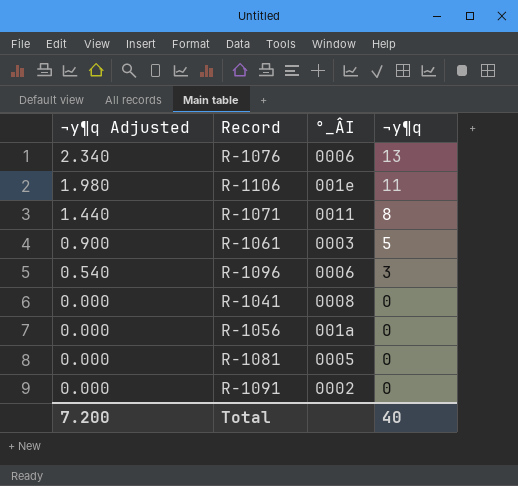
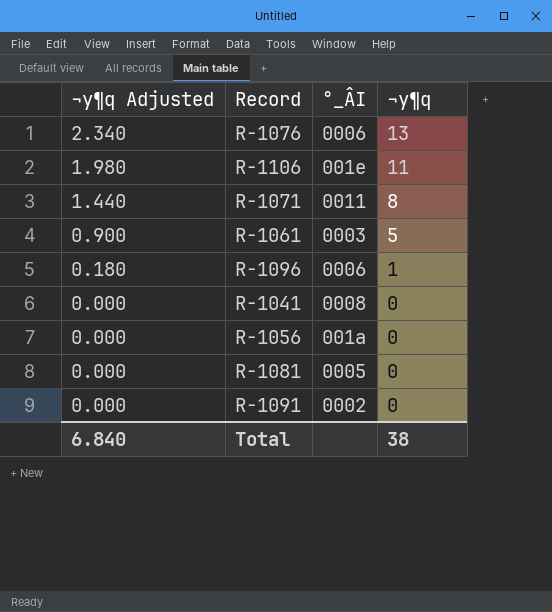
R-1096 | ¬y¶q Adjusted: 0.540 -> 0.180
R-1096 | ¬y¶q: 3 -> 1
Total | ¬y¶q Adjusted: 7.200 -> 6.840
Total | ¬y¶q: 40 -> 38

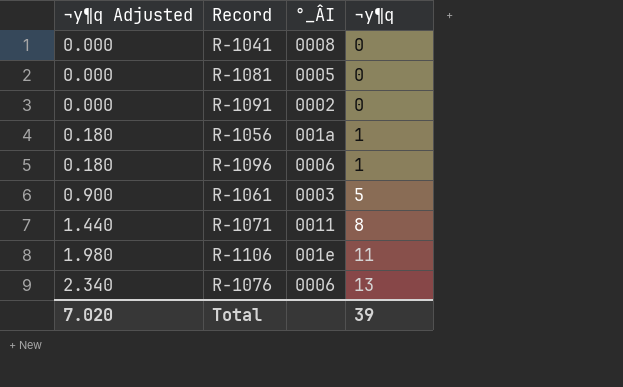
row order: ¬y¶q Adjusted descending -> ¬y¶q Adjusted ascending
R-1056 | ¬y¶q Adjusted: 0.000 -> 0.180
R-1056 | ¬y¶q: 0 -> 1
Total | ¬y¶q Adjusted: 6.840 -> 7.020
Total | ¬y¶q: 38 -> 39

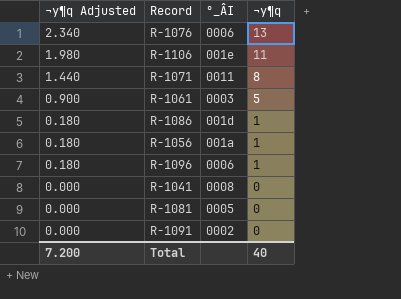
row order: ¬y¶q Adjusted ascending -> ¬y¶q Adjusted descending
row R-1086: none -> 0.180 | 001d | 1
Total | ¬y¶q Adjusted: 7.020 -> 7.200
Total | ¬y¶q: 39 -> 40

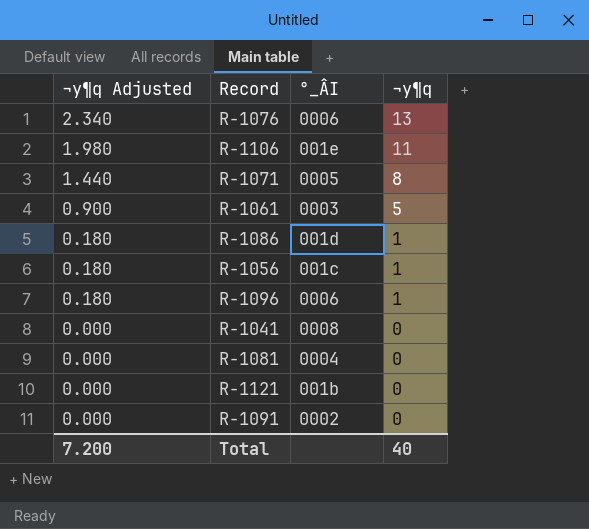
R-1071 | °_ÂI: 0011 -> 0005
R-1056 | °_ÂI: 001a -> 001c
R-1081 | °_ÂI: 0005 -> 0004
row R-1121: none -> 0.000 | 001b | 0

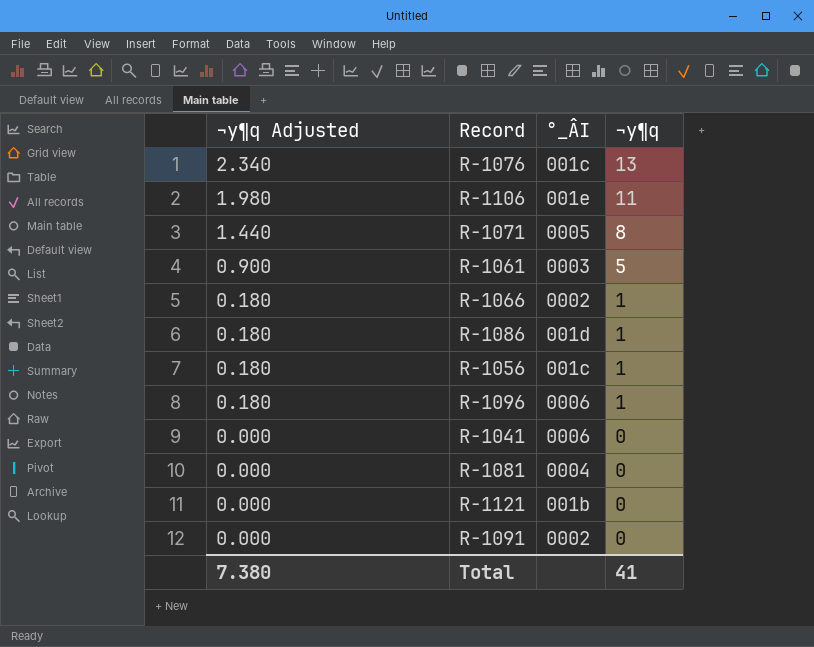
R-1076 | °_ÂI: 0006 -> 001c
row R-1066: none -> 0.180 | 0002 | 1
R-1041 | °_ÂI: 0008 -> 0006
Total | ¬y¶q Adjusted: 7.200 -> 7.380
Total | ¬y¶q: 40 -> 41

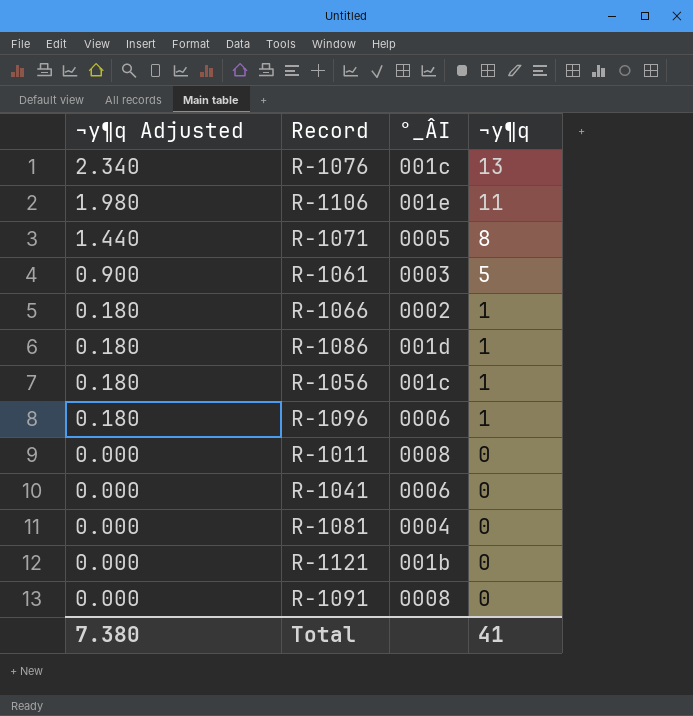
row R-1011: none -> 0.000 | 0008 | 0
R-1091 | °_ÂI: 0002 -> 0008

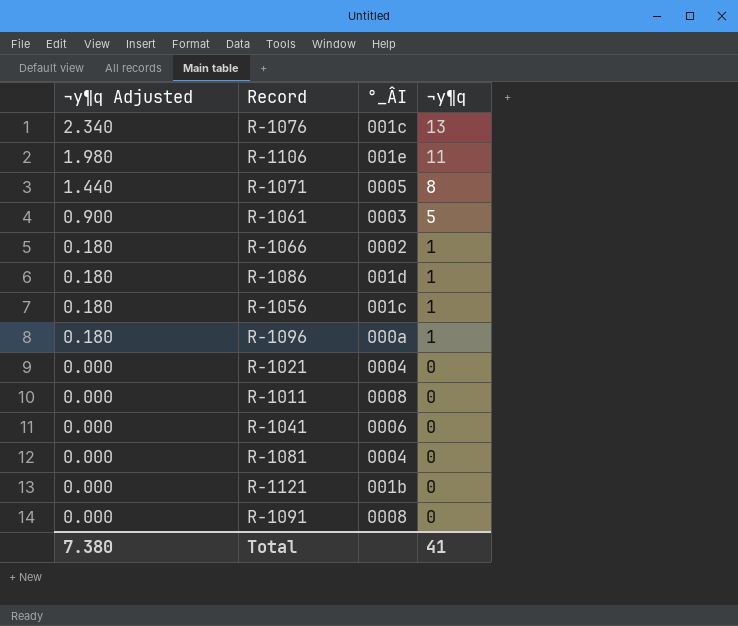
R-1096 | °_ÂI: 0006 -> 000a
row R-1021: none -> 0.000 | 0004 | 0

